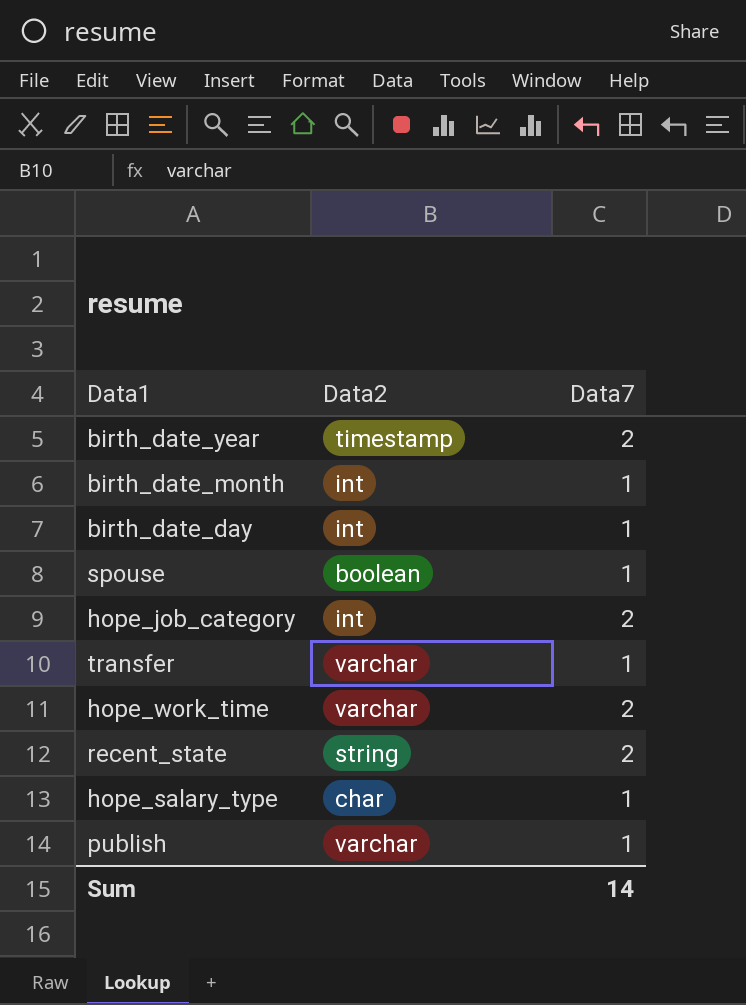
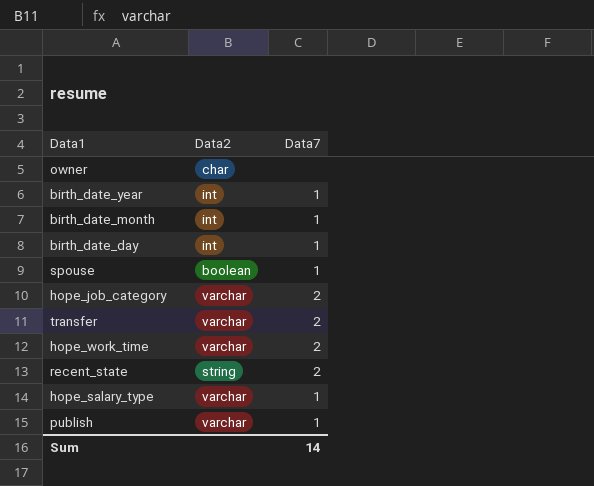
row owner: none -> char | none
birth_date_year | Data2: timestamp -> int
birth_date_year | Data7: 2 -> 1
hope_job_category | Data2: int -> varchar
transfer | Data7: 1 -> 2
hope_salary_type | Data2: char -> varchar

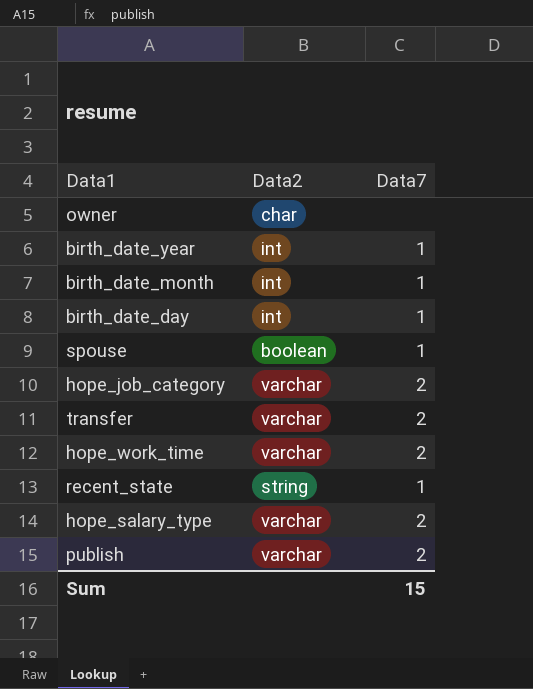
recent_state | Data7: 2 -> 1
hope_salary_type | Data7: 1 -> 2
publish | Data7: 1 -> 2
Sum | Data7: 14 -> 15

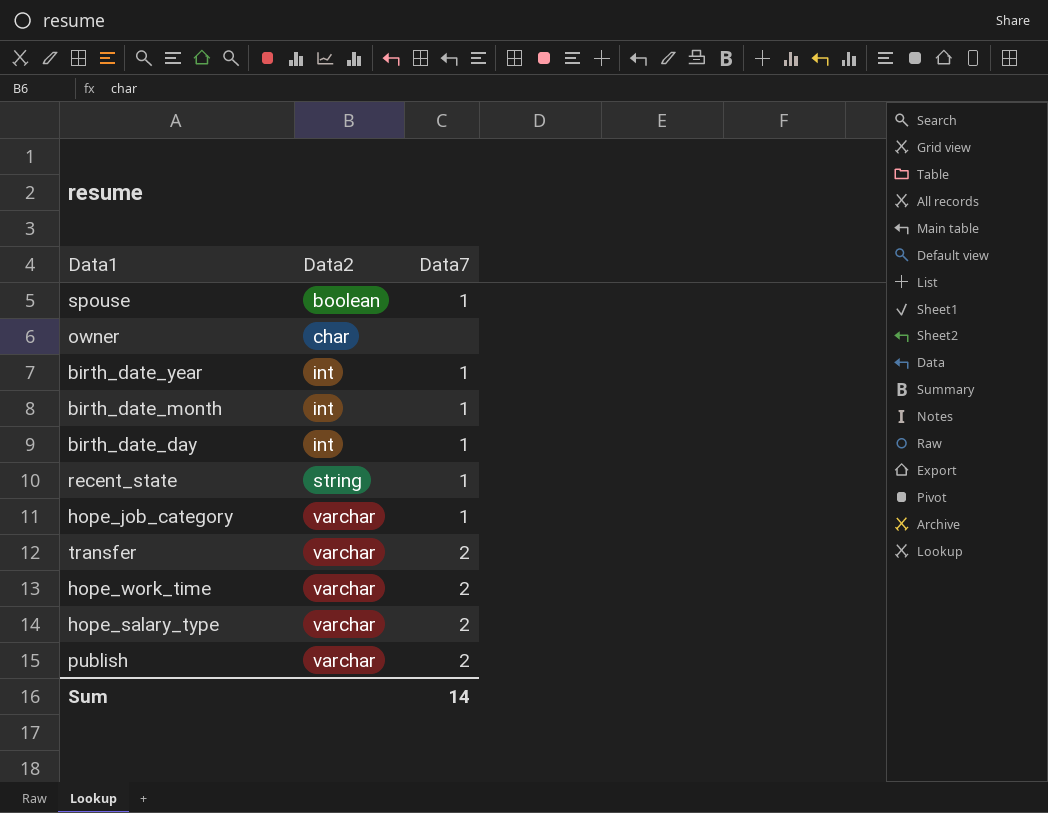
row order: none -> Data2 ascending
hope_job_category | Data7: 2 -> 1
Sum | Data7: 15 -> 14

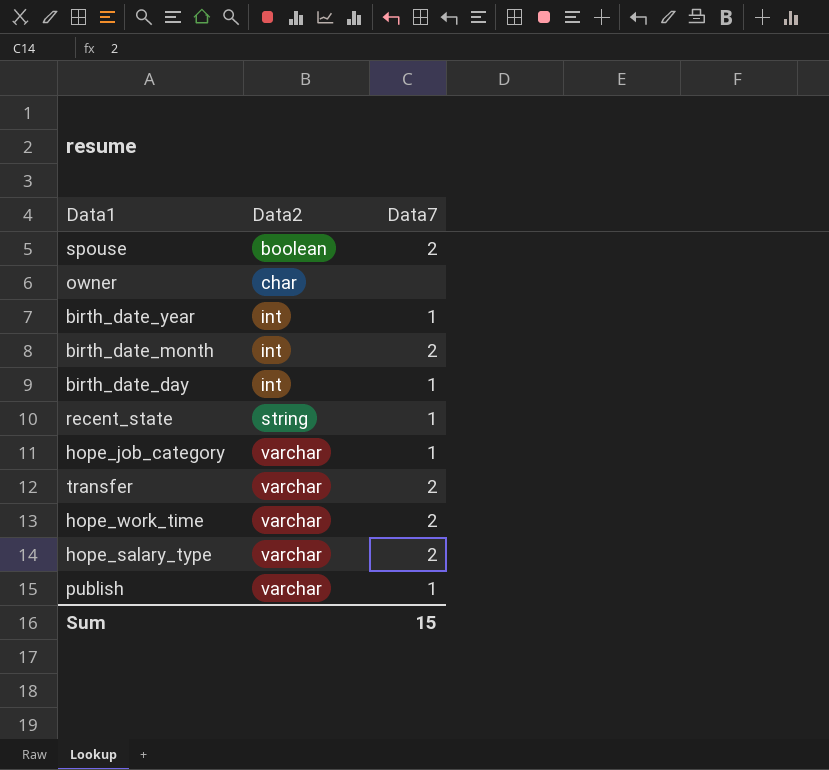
spouse | Data7: 1 -> 2
birth_date_month | Data7: 1 -> 2
publish | Data7: 2 -> 1
Sum | Data7: 14 -> 15

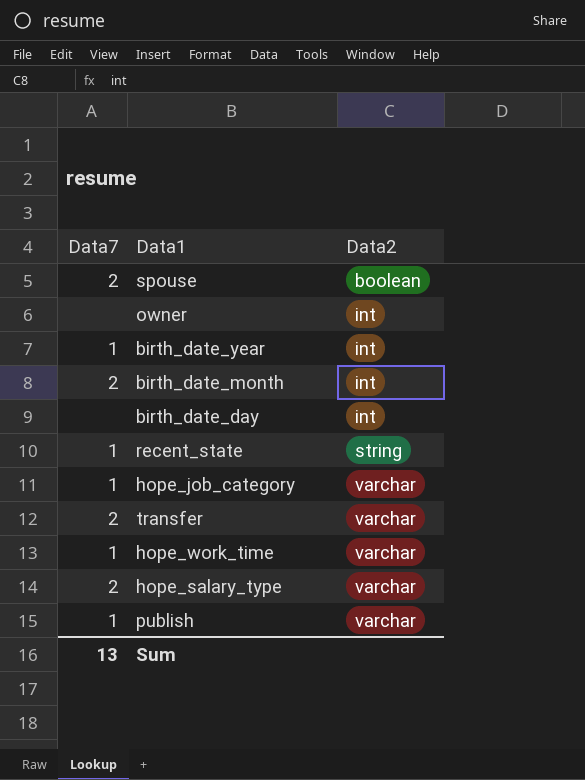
column Data7 | position: 3 -> 1
owner | Data2: char -> int
birth_date_day | Data7: 1 -> none
hope_work_time | Data7: 2 -> 1
Sum | Data7: 15 -> 13

